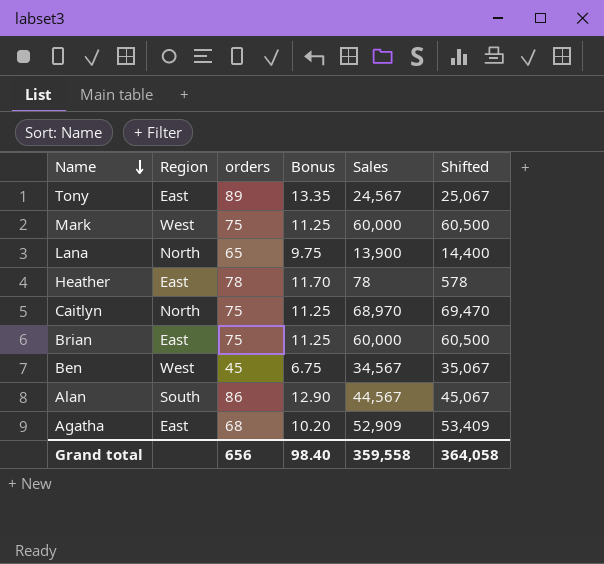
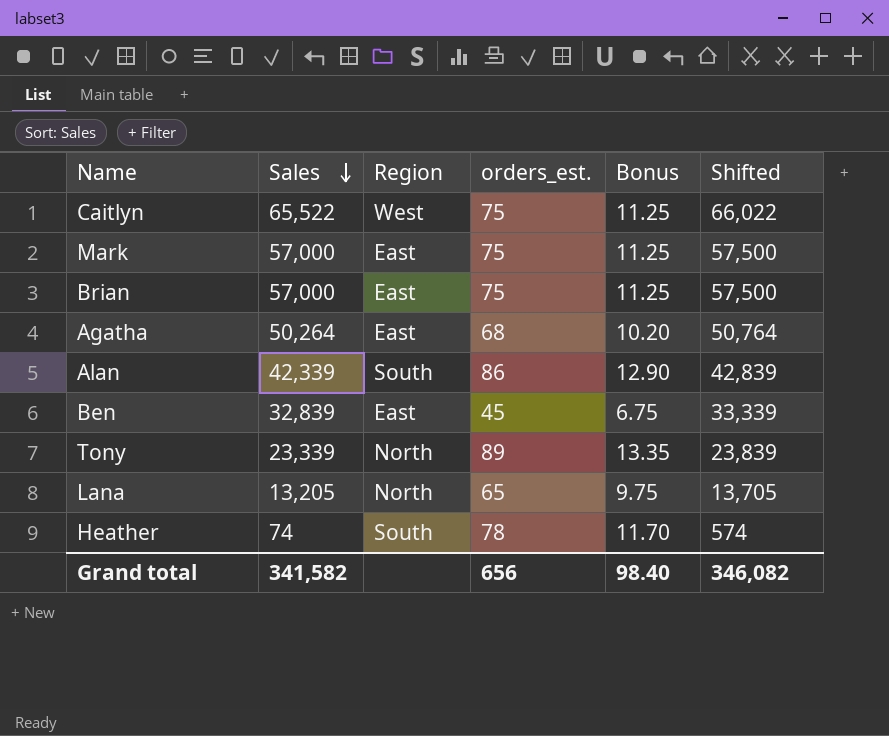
row order: Name descending -> Sales descending
column Sales | position: 5 -> 2
column name: orders -> orders_est.
Caitlyn | Sales: 68,970 -> 65,522
Caitlyn | Region: North -> West
Caitlyn | Shifted: 69,470 -> 66,022
Mark | Sales: 60,000 -> 57,000
Mark | Region: West -> East
Mark | Shifted: 60,500 -> 57,500
Brian | Sales: 60,000 -> 57,000
Brian | Shifted: 60,500 -> 57,500
Agatha | Sales: 52,909 -> 50,264
Agatha | Shifted: 53,409 -> 50,764
Alan | Sales: 44,567 -> 42,339
Alan | Shifted: 45,067 -> 42,839
Ben | Sales: 34,567 -> 32,839
Ben | Region: West -> East
Ben | Shifted: 35,067 -> 33,339
Tony | Sales: 24,567 -> 23,339
Tony | Region: East -> North
Tony | Shifted: 25,067 -> 23,839
Lana | Sales: 13,900 -> 13,205
Lana | Shifted: 14,400 -> 13,705
Heather | Sales: 78 -> 74
Heather | Region: East -> South
Heather | Shifted: 578 -> 574
Grand total | Sales: 359,558 -> 341,582
Grand total | Shifted: 364,058 -> 346,082

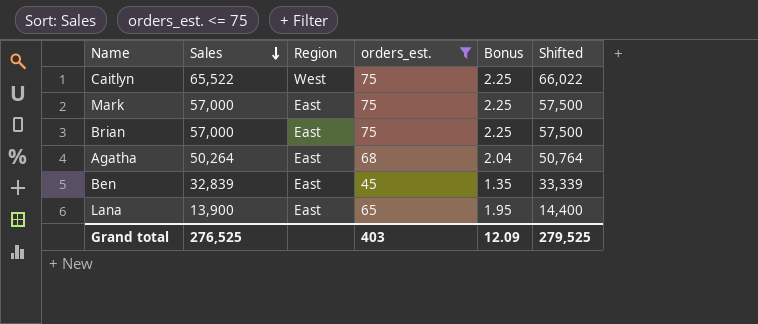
filter: none -> orders_est. <= 75
column Bonus | formula: [orders_est.] * 0.15 -> [orders_est.] * 0.03
Lana | Sales: 13,205 -> 13,900
Lana | Region: North -> East
Lana | Shifted: 13,705 -> 14,400
Grand total | Sales: 341,582 -> 276,525
Grand total | orders_est.: 656 -> 403
Grand total | Bonus: 98.40 -> 12.09
Grand total | Shifted: 346,082 -> 279,525

